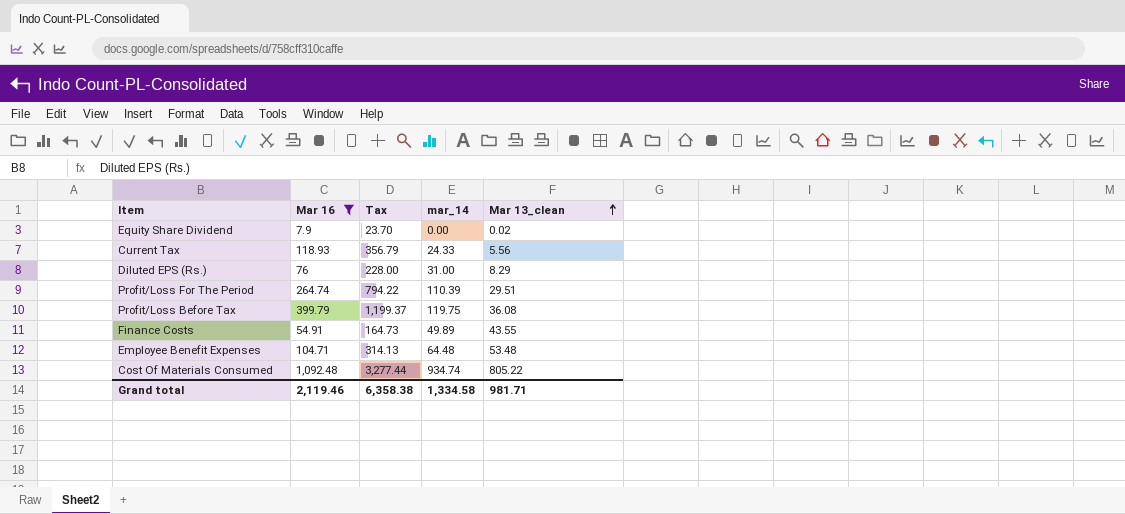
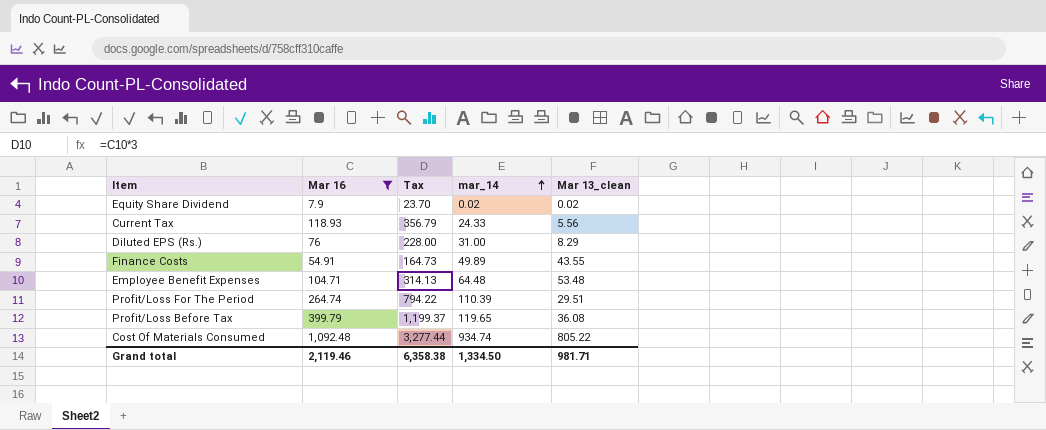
row order: Mar 13_clean ascending -> mar_14 ascending
Equity Share Dividend | mar_14: 0.00 -> 0.02
Profit/Loss Before Tax | mar_14: 119.75 -> 119.65
Grand total | mar_14: 1,334.58 -> 1,334.50

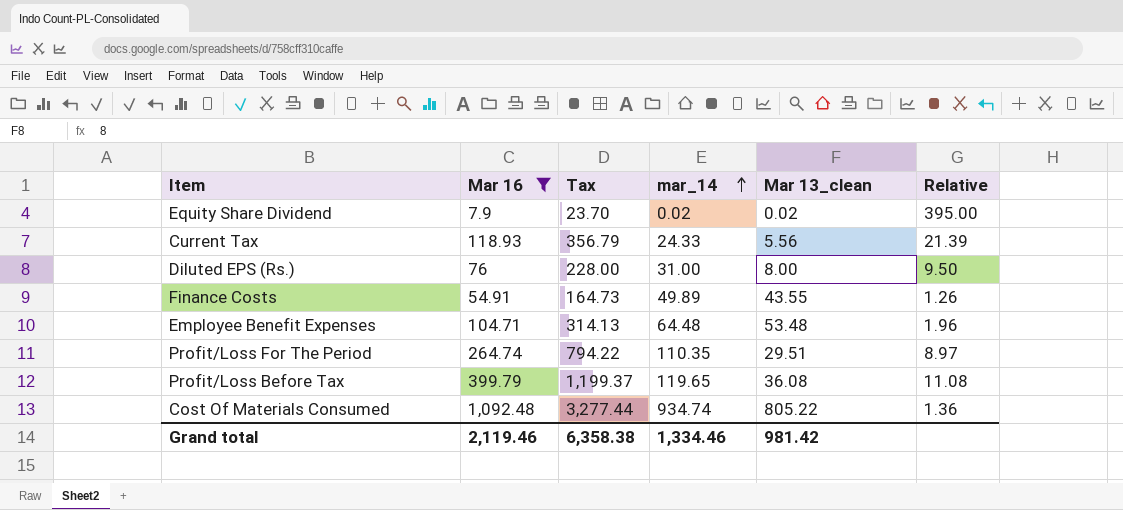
column Relative | formula: none -> [Mar 16] / [Mar 13_clean]
Diluted EPS (Rs.) | Mar 13_clean: 8.29 -> 8.00
Profit/Loss For The Period | mar_14: 110.39 -> 110.35
Grand total | mar_14: 1,334.50 -> 1,334.46
Grand total | Mar 13_clean: 981.71 -> 981.42

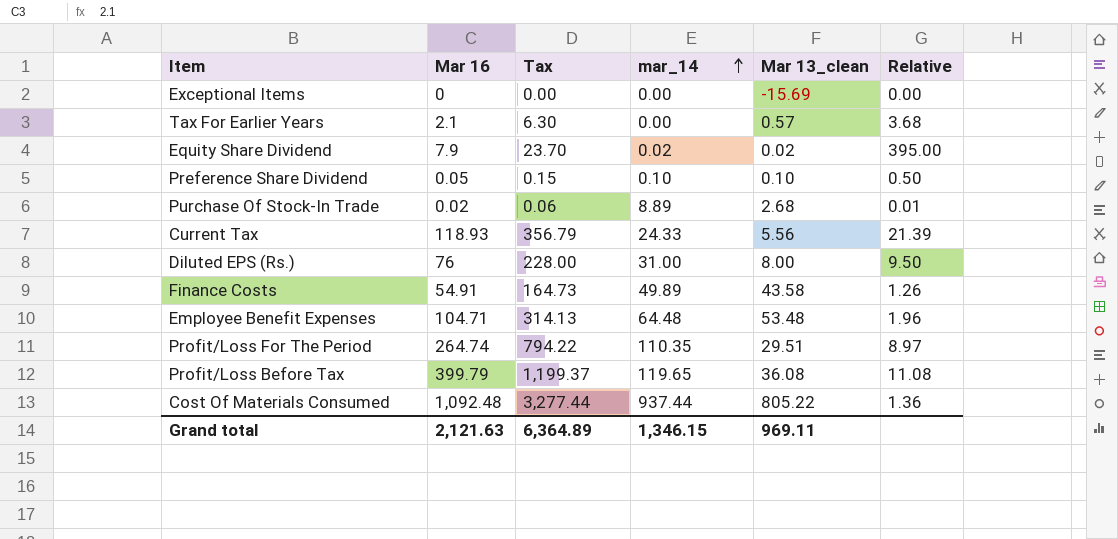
filter: Mar 16 >= 7.9 -> none
Finance Costs | Mar 13_clean: 43.55 -> 43.58
Cost Of Materials Consumed | mar_14: 934.74 -> 937.44
Grand total | Mar 16: 2,119.46 -> 2,121.63
Grand total | Tax: 6,358.38 -> 6,364.89
Grand total | mar_14: 1,334.46 -> 1,346.15
Grand total | Mar 13_clean: 981.42 -> 969.11

